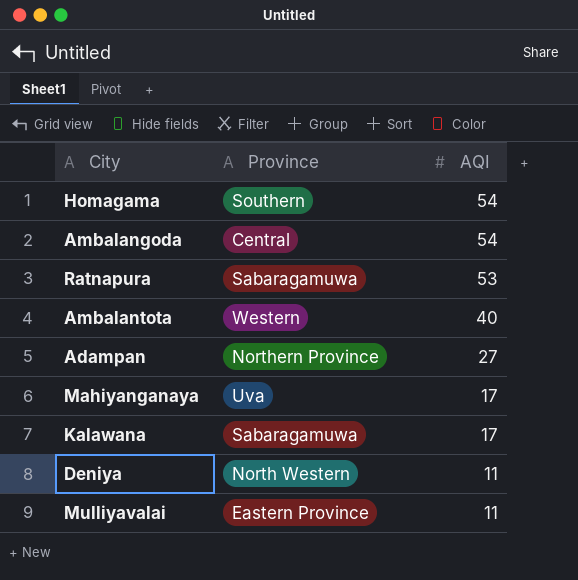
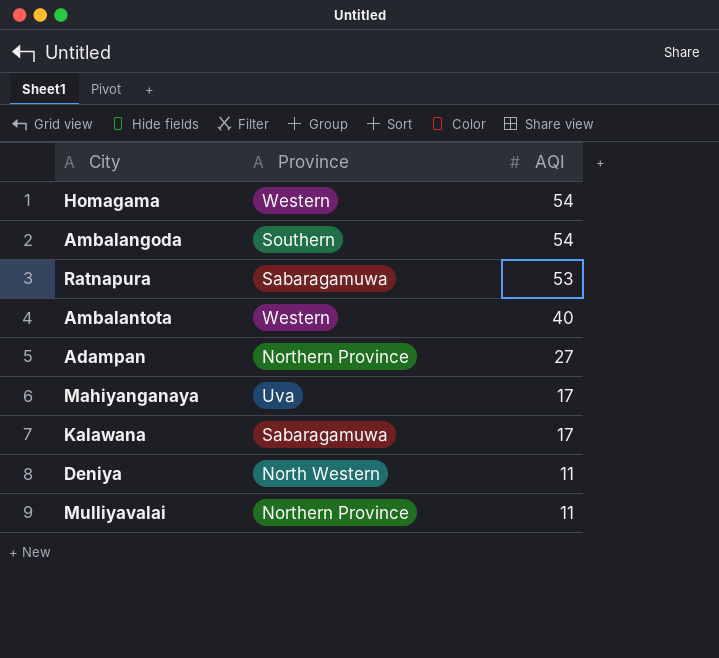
Homagama | Province: Southern -> Western
Ambalangoda | Province: Central -> Southern
Mulliyavalai | Province: Eastern Province -> Northern Province

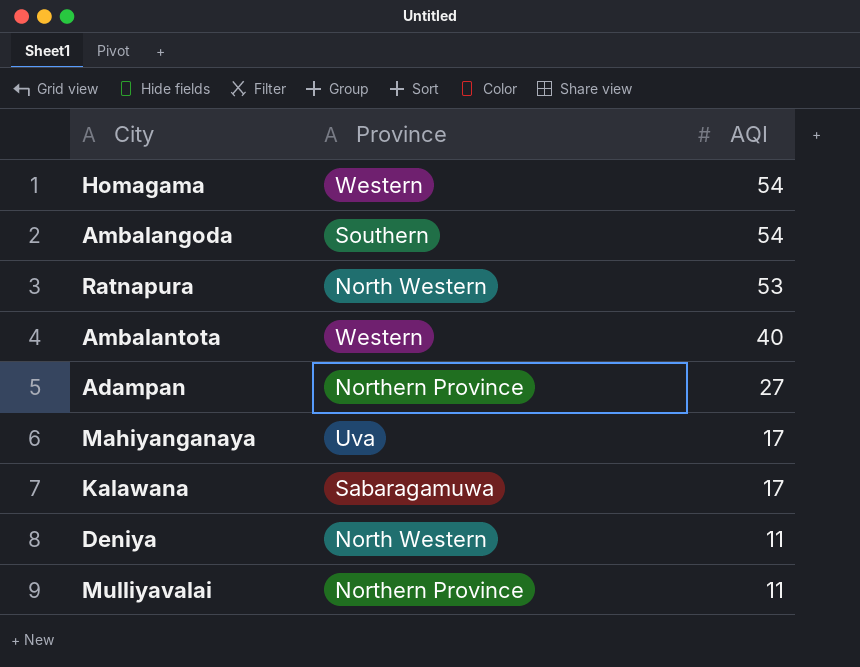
Ratnapura | Province: Sabaragamuwa -> North Western

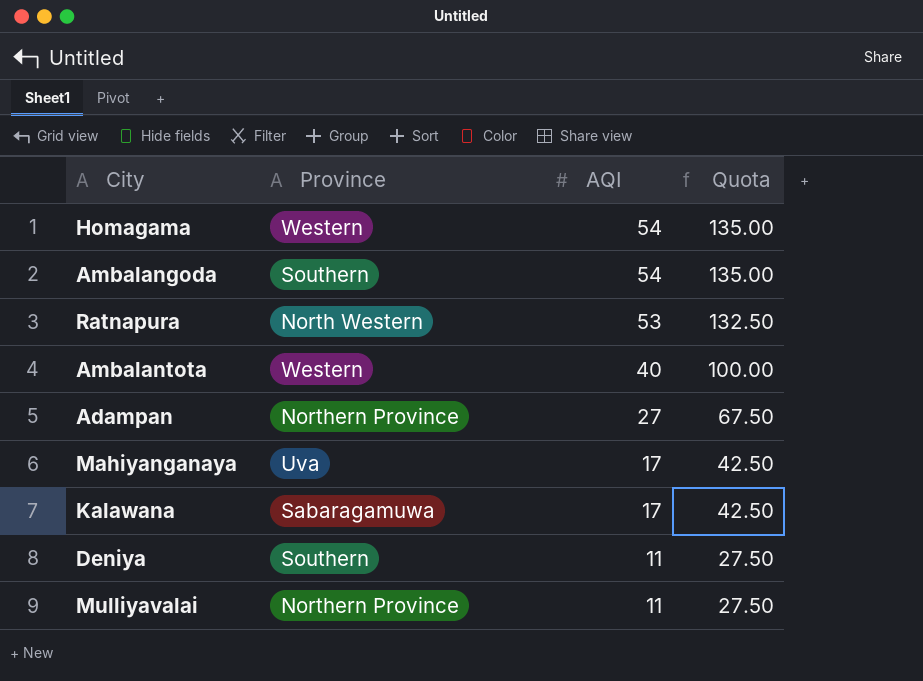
column Quota | formula: none -> [AQI] * 2.5
Deniya | Province: North Western -> Southern

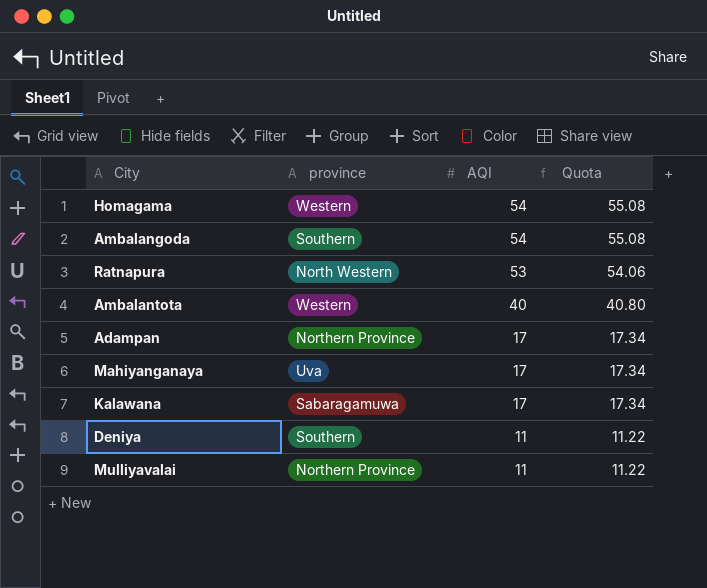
column name: Province -> province
column Quota | formula: [AQI] * 2.5 -> [AQI] * 1.02
Adampan | AQI: 27 -> 17

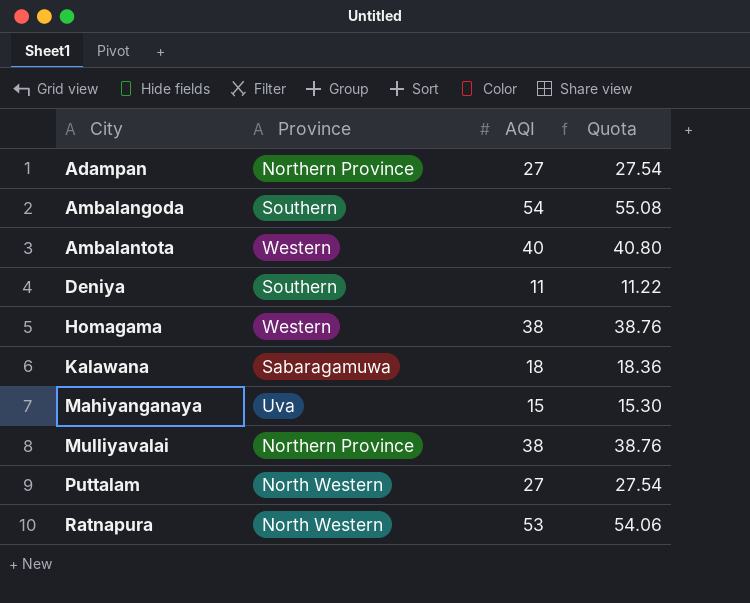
row order: AQI descending -> City ascending
column name: province -> Province
Adampan | AQI: 17 -> 27
Adampan | Quota: 17.34 -> 27.54
Homagama | AQI: 54 -> 38
Homagama | Quota: 55.08 -> 38.76
Kalawana | AQI: 17 -> 18
Kalawana | Quota: 17.34 -> 18.36
Mahiyanganaya | AQI: 17 -> 15
Mahiyanganaya | Quota: 17.34 -> 15.30
Mulliyavalai | AQI: 11 -> 38
Mulliyavalai | Quota: 11.22 -> 38.76
row Puttalam: none -> North Western | 27 | 27.54

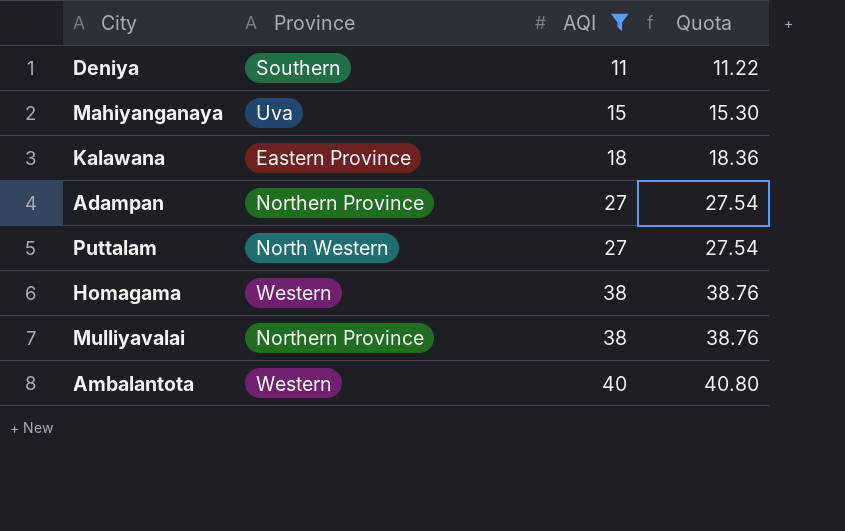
filter: none -> AQI <= 40
row order: City ascending -> AQI ascending
Kalawana | Province: Sabaragamuwa -> Eastern Province

